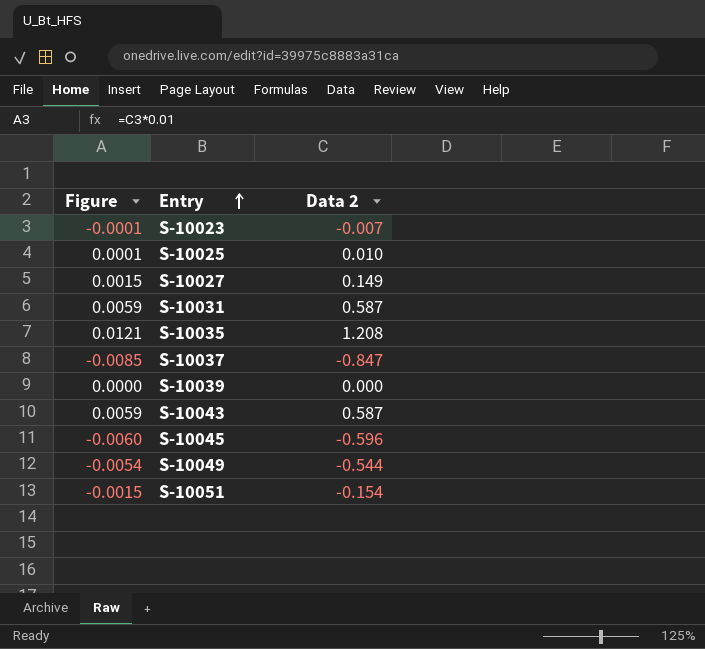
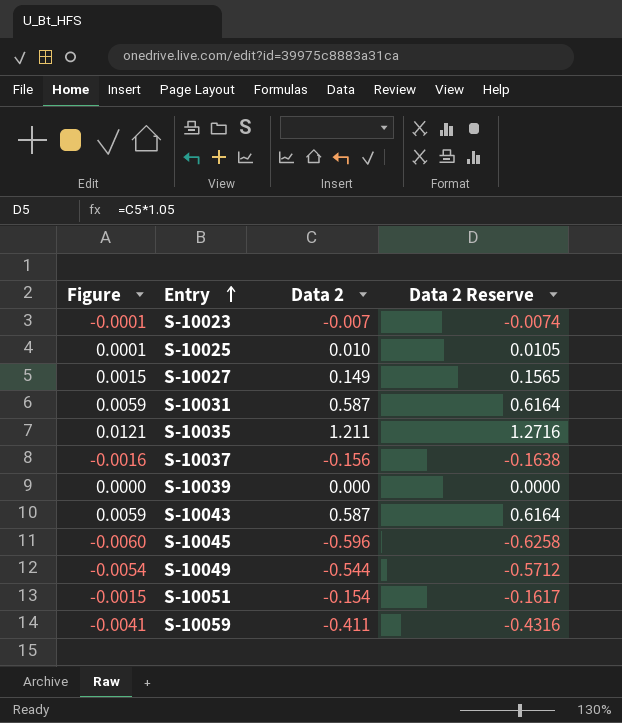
column Data 2 Reserve | formula: none -> [Data 2] * 1.05
S-10035 | Data 2: 1.208 -> 1.211
S-10037 | Figure: -0.0085 -> -0.0016
S-10037 | Data 2: -0.847 -> -0.156
row S-10059: none -> -0.0041 | -0.411 | -0.4316

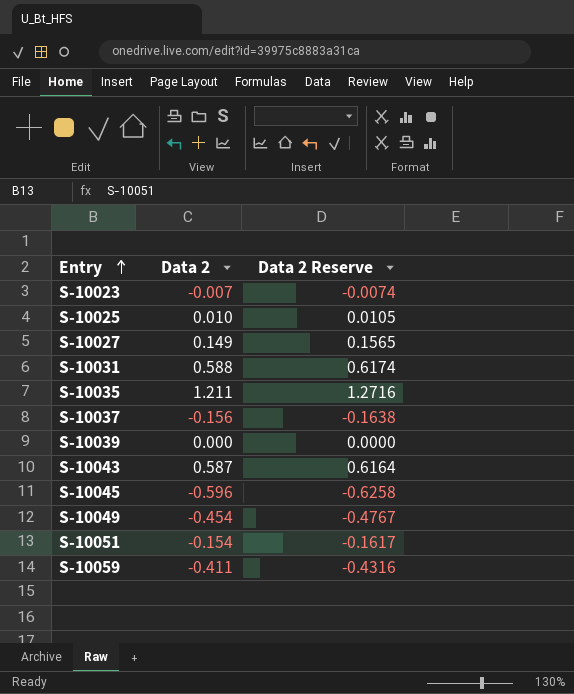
column Figure | formula: [Data 2] * 0.01 -> none
S-10031 | Data 2: 0.587 -> 0.588
S-10031 | Data 2 Reserve: 0.6164 -> 0.6174
S-10049 | Data 2: -0.544 -> -0.454
S-10049 | Data 2 Reserve: -0.5712 -> -0.4767

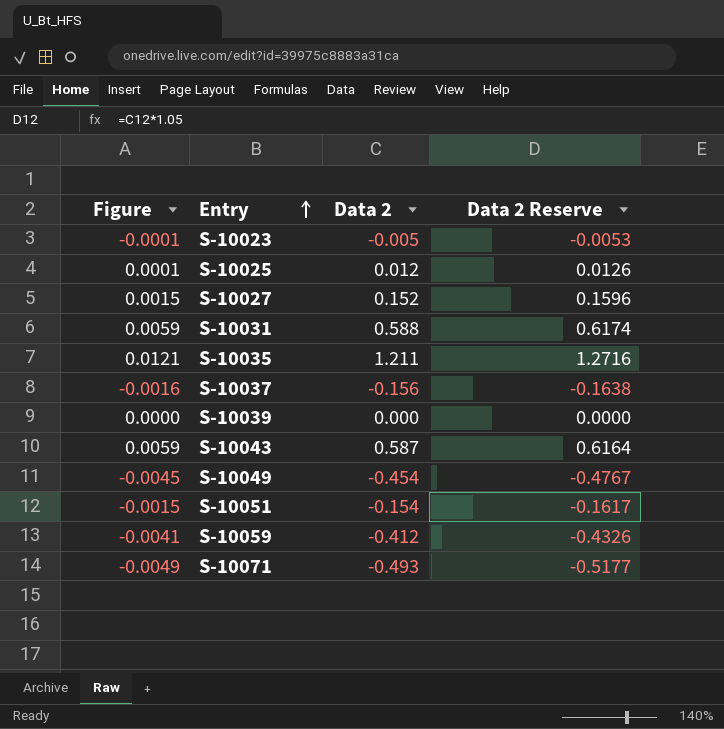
column Figure | formula: none -> [Data 2] * 0.01
row S-10045: -0.596 | -0.6258 -> none
S-10023 | Data 2: -0.007 -> -0.005
S-10023 | Data 2 Reserve: -0.0074 -> -0.0053
S-10025 | Data 2: 0.010 -> 0.012
S-10025 | Data 2 Reserve: 0.0105 -> 0.0126
S-10027 | Data 2: 0.149 -> 0.152
S-10027 | Data 2 Reserve: 0.1565 -> 0.1596
S-10059 | Data 2: -0.411 -> -0.412
S-10059 | Data 2 Reserve: -0.4316 -> -0.4326
row S-10071: none -> -0.0049 | -0.493 | -0.5177

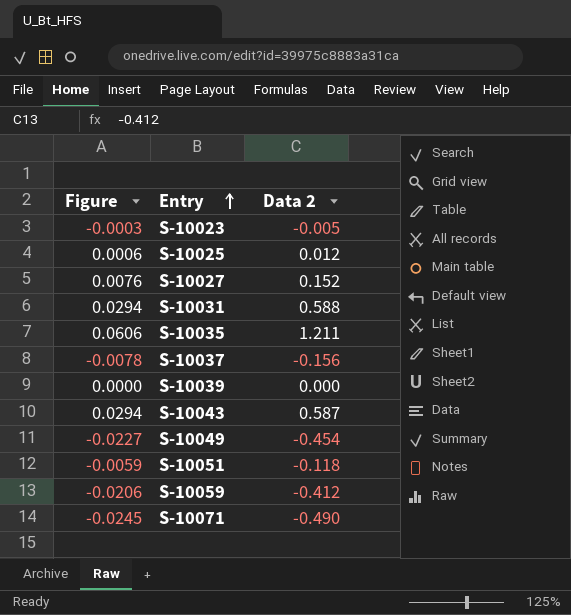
column Data 2 Reserve | formula: [Data 2] * 1.05 -> none
column Figure | formula: [Data 2] * 0.01 -> [Data 2] * 0.05
S-10051 | Data 2: -0.154 -> -0.118
S-10071 | Data 2: -0.493 -> -0.490

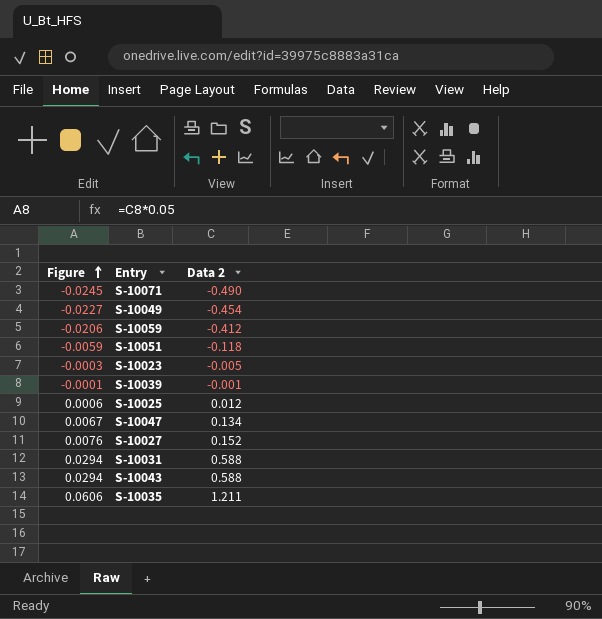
row order: Entry ascending -> Figure ascending
row S-10037: -0.0078 | -0.156 -> none
S-10039 | Figure: 0.0000 -> -0.0001
S-10039 | Data 2: 0.000 -> -0.001
row S-10047: none -> 0.0067 | 0.134
S-10043 | Data 2: 0.587 -> 0.588

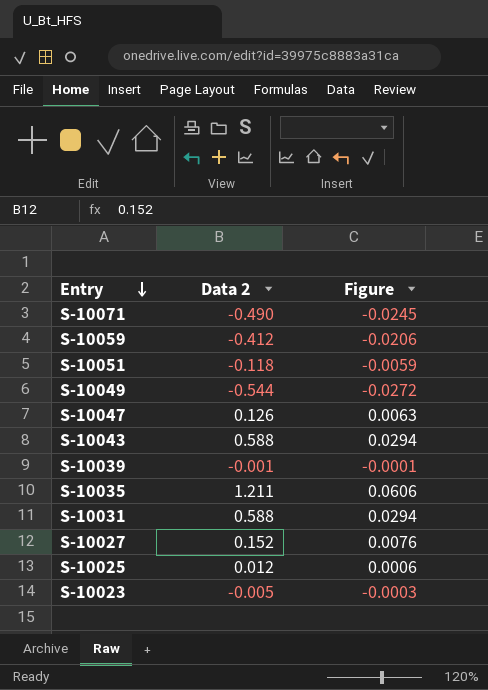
row order: Figure ascending -> Entry descending
column Figure | position: 1 -> 3
S-10049 | Data 2: -0.454 -> -0.544
S-10049 | Figure: -0.0227 -> -0.0272
S-10047 | Data 2: 0.134 -> 0.126
S-10047 | Figure: 0.0067 -> 0.0063

